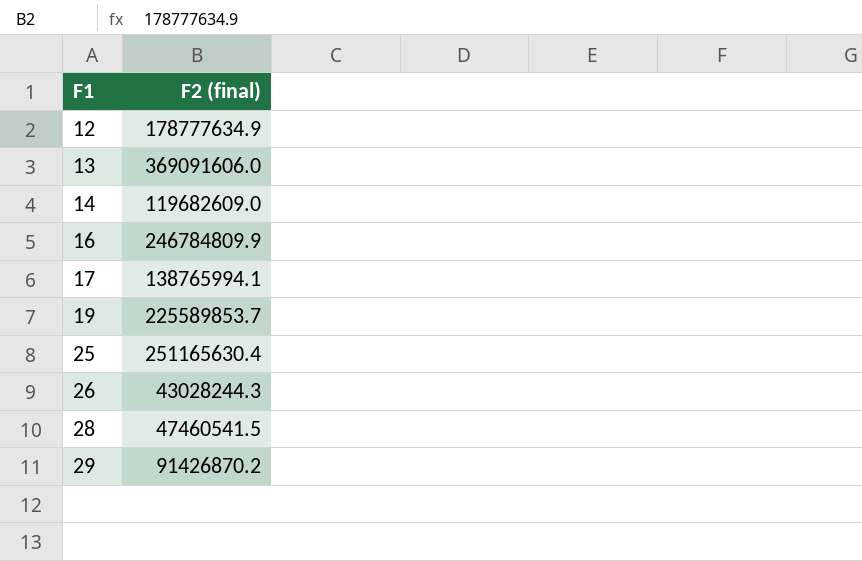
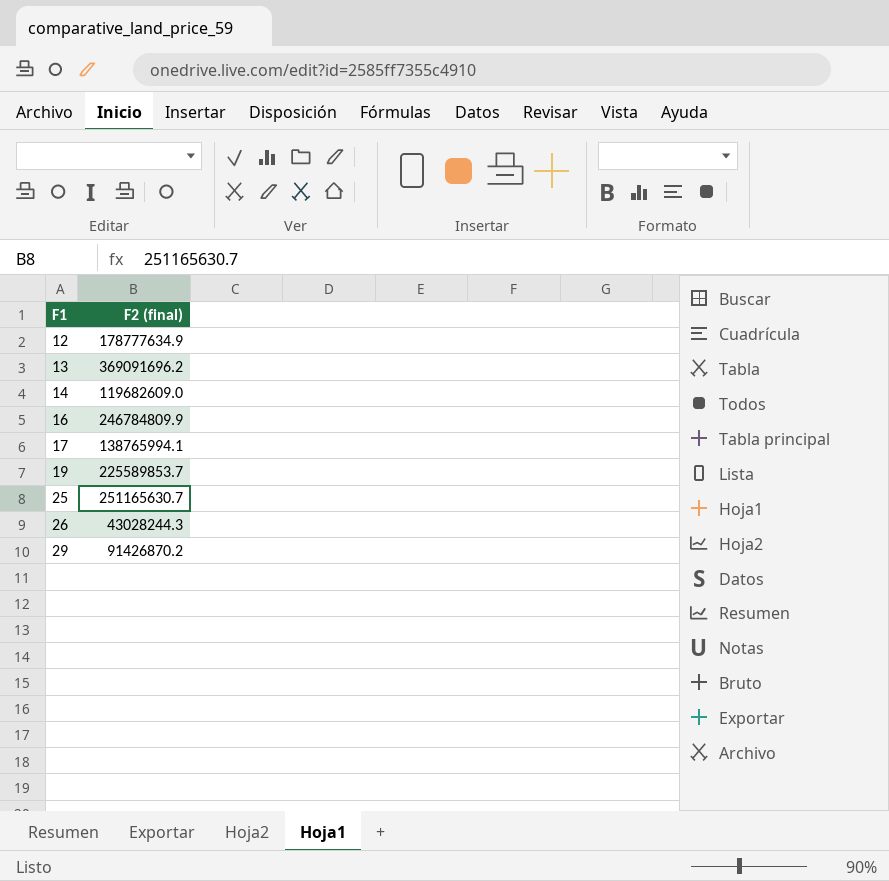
row 28: 47460541.5 -> none
13 | F2 (final): 369091606.0 -> 369091696.2
25 | F2 (final): 251165630.4 -> 251165630.7

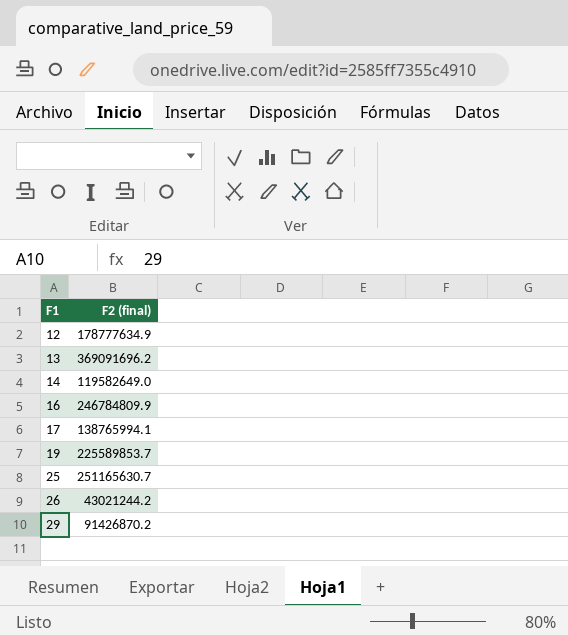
14 | F2 (final): 119682609.0 -> 119582649.0
26 | F2 (final): 43028244.3 -> 43021244.2

